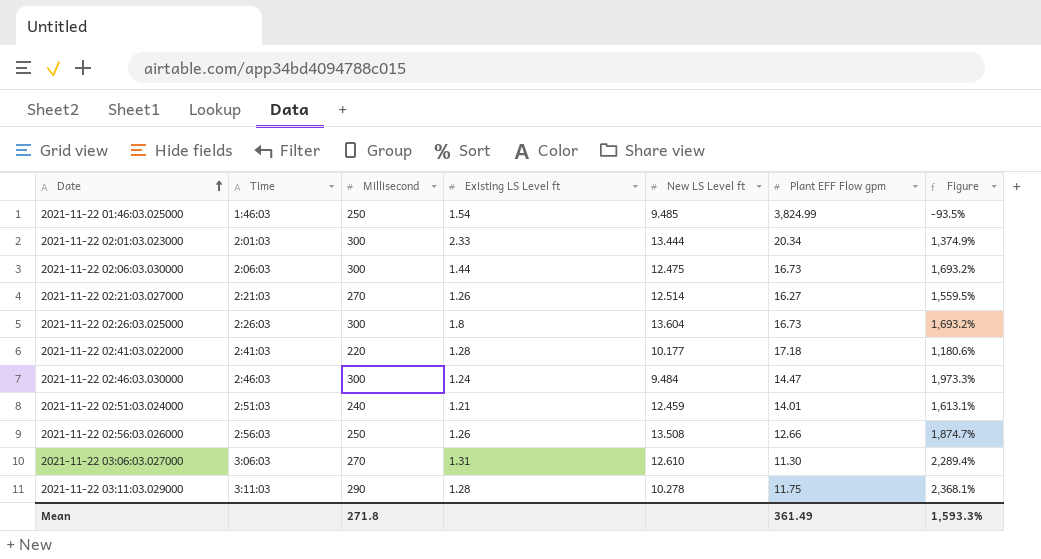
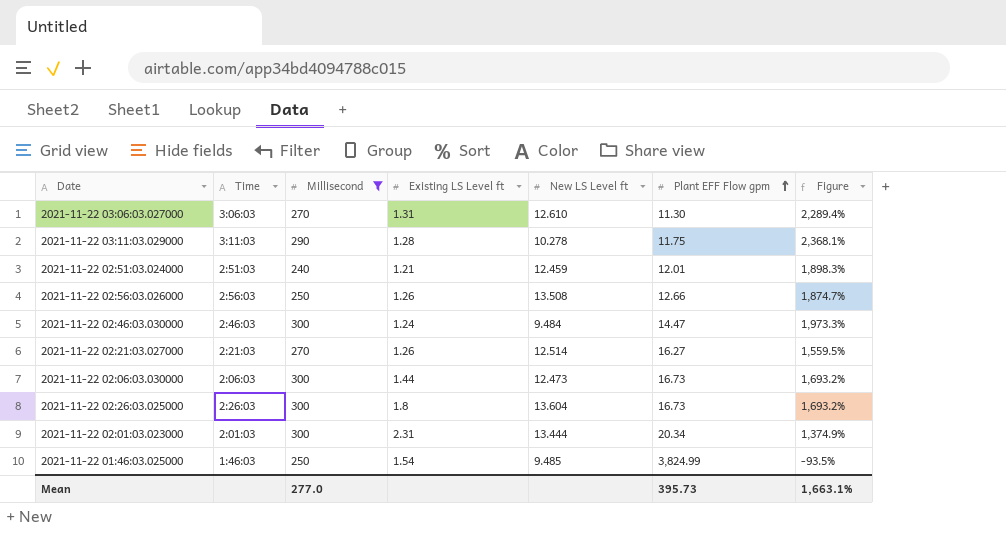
filter: none -> Millisecond != 220
row order: Date ascending -> Plant EFF Flow gpm ascending
2021-11-22 02:51:03.024000 | Plant EFF Flow gpm: 14.01 -> 12.01
2021-11-22 02:51:03.024000 | Figure: 1,613.1% -> 1,898.3%
2021-11-22 02:06:03.030000 | New LS Level ft: 12.475 -> 12.473
2021-11-22 02:01:03.023000 | Existing LS Level ft: 2.33 -> 2.31
Mean | Millisecond: 271.8 -> 277.0
Mean | Plant EFF Flow gpm: 361.49 -> 395.73
Mean | Figure: 1,593.3% -> 1,663.1%

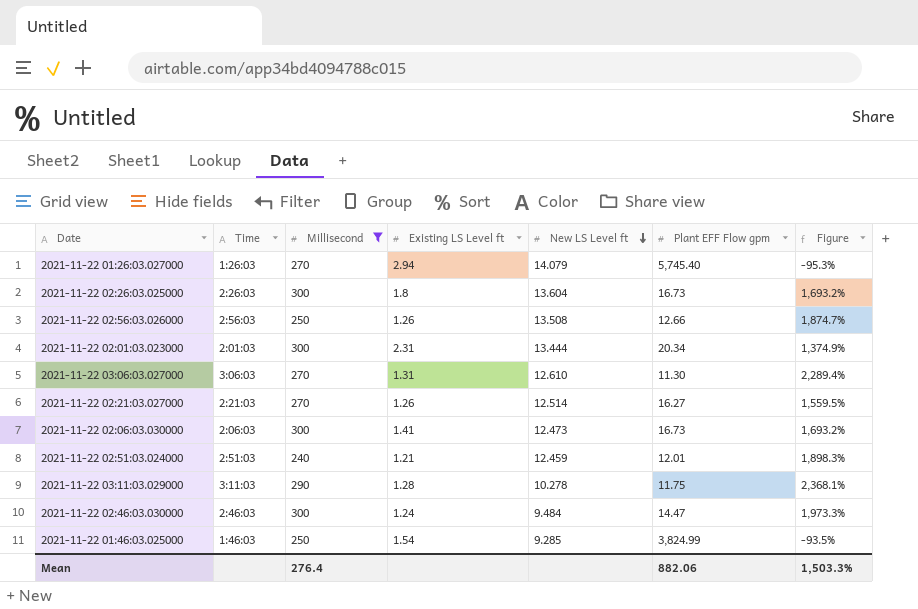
row order: Plant EFF Flow gpm ascending -> New LS Level ft descending
row 2021-11-22 01:26:03.027000: none -> 1:26:03 | 270 | 2.94 | 14.079 | 5,745.40 | -95.3%
2021-11-22 02:06:03.030000 | Existing LS Level ft: 1.44 -> 1.41
2021-11-22 01:46:03.025000 | New LS Level ft: 9.485 -> 9.285
Mean | Millisecond: 277.0 -> 276.4
Mean | Plant EFF Flow gpm: 395.73 -> 882.06
Mean | Figure: 1,663.1% -> 1,503.3%

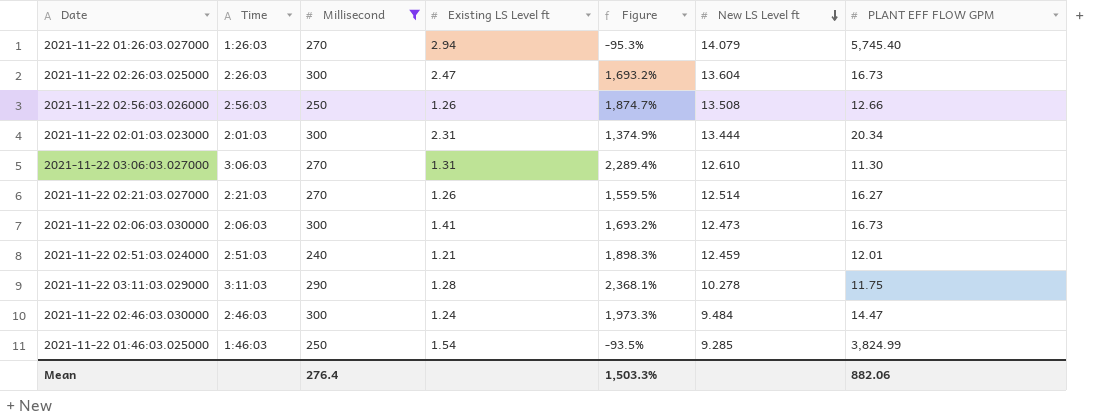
column Figure | position: 7 -> 5
column name: Plant EFF Flow gpm -> PLANT EFF FLOW GPM
2021-11-22 02:26:03.025000 | Existing LS Level ft: 1.8 -> 2.47

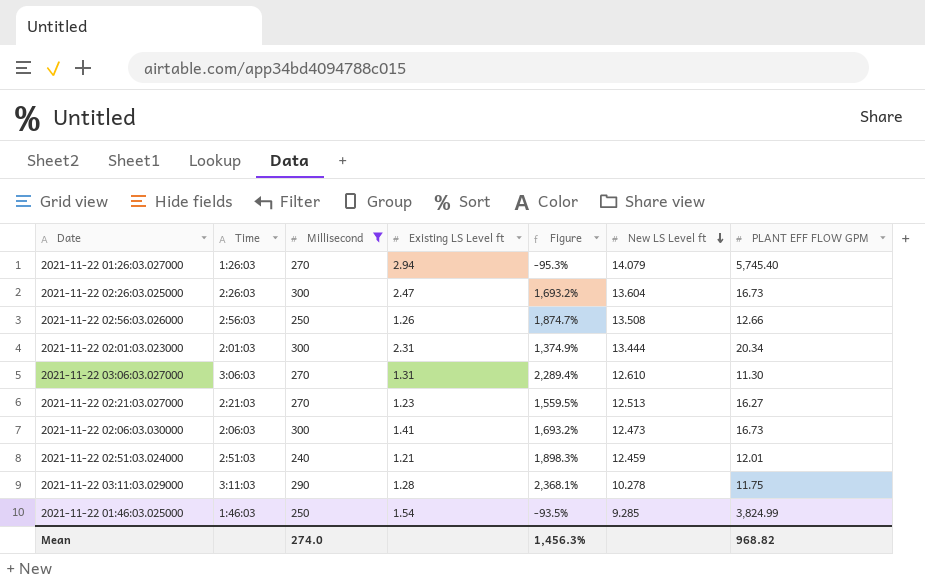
row 2021-11-22 02:46:03.030000: 2:46:03 | 300 | 1.24 | 1,973.3% | 9.484 | 14.47 -> none
2021-11-22 02:21:03.027000 | Existing LS Level ft: 1.26 -> 1.23
2021-11-22 02:21:03.027000 | New LS Level ft: 12.514 -> 12.513
Mean | Millisecond: 276.4 -> 274.0
Mean | Figure: 1,503.3% -> 1,456.3%
Mean | PLANT EFF FLOW GPM: 882.06 -> 968.82

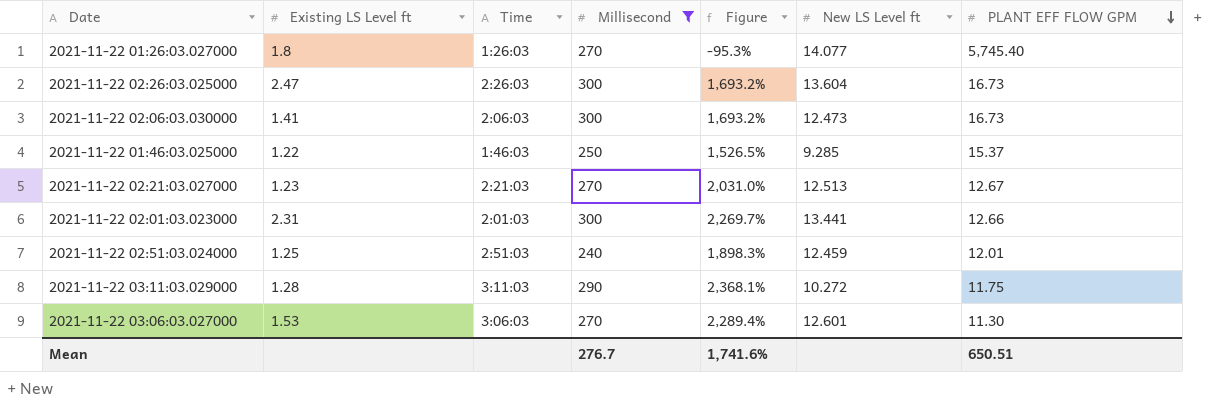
row order: New LS Level ft descending -> PLANT EFF FLOW GPM descending
column Existing LS Level ft | position: 4 -> 2
row 2021-11-22 02:56:03.026000: 2:56:03 | 250 | 1.26 | 1,874.7% | 13.508 | 12.66 -> none
2021-11-22 01:26:03.027000 | Existing LS Level ft: 2.94 -> 1.8
2021-11-22 01:26:03.027000 | New LS Level ft: 14.079 -> 14.077
2021-11-22 01:46:03.025000 | Existing LS Level ft: 1.54 -> 1.22
2021-11-22 01:46:03.025000 | Figure: -93.5% -> 1,526.5%
2021-11-22 01:46:03.025000 | PLANT EFF FLOW GPM: 3,824.99 -> 15.37
2021-11-22 02:21:03.027000 | Figure: 1,559.5% -> 2,031.0%
2021-11-22 02:21:03.027000 | PLANT EFF FLOW GPM: 16.27 -> 12.67
2021-11-22 02:01:03.023000 | Figure: 1,374.9% -> 2,269.7%
2021-11-22 02:01:03.023000 | New LS Level ft: 13.444 -> 13.441
2021-11-22 02:01:03.023000 | PLANT EFF FLOW GPM: 20.34 -> 12.66
2021-11-22 02:51:03.024000 | Existing LS Level ft: 1.21 -> 1.25
2021-11-22 03:11:03.029000 | New LS Level ft: 10.278 -> 10.272
2021-11-22 03:06:03.027000 | Existing LS Level ft: 1.31 -> 1.53
2021-11-22 03:06:03.027000 | New LS Level ft: 12.610 -> 12.601
Mean | Millisecond: 274.0 -> 276.7
Mean | Figure: 1,456.3% -> 1,741.6%
Mean | PLANT EFF FLOW GPM: 968.82 -> 650.51

